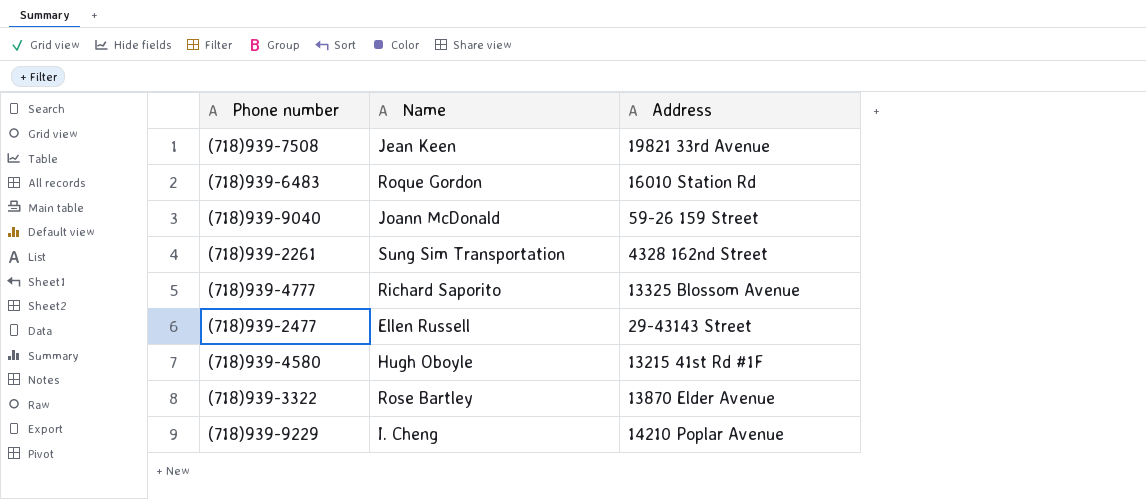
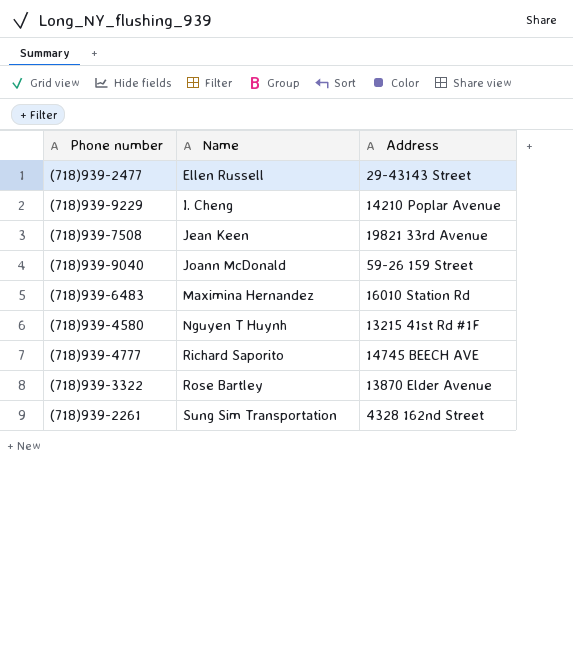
row order: none -> Name ascending
(718)939-6483 | Name: Roque Gordon -> Maximina Hernandez
(718)939-4580 | Name: Hugh Oboyle -> Nguyen T Huynh
(718)939-4777 | Address: 13325 Blossom Avenue -> 14745 BEECH AVE

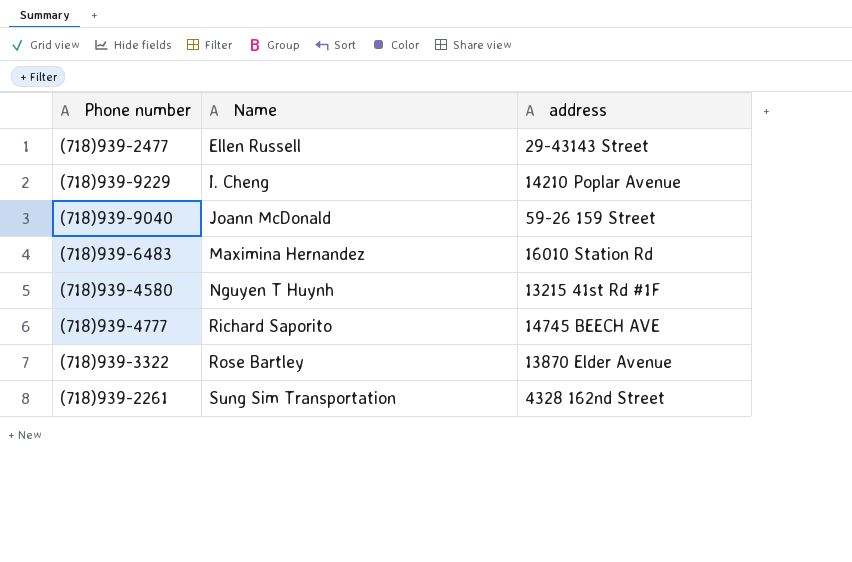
column name: Address -> address
row (718)939-7508: Jean Keen | 19821 33rd Avenue -> none

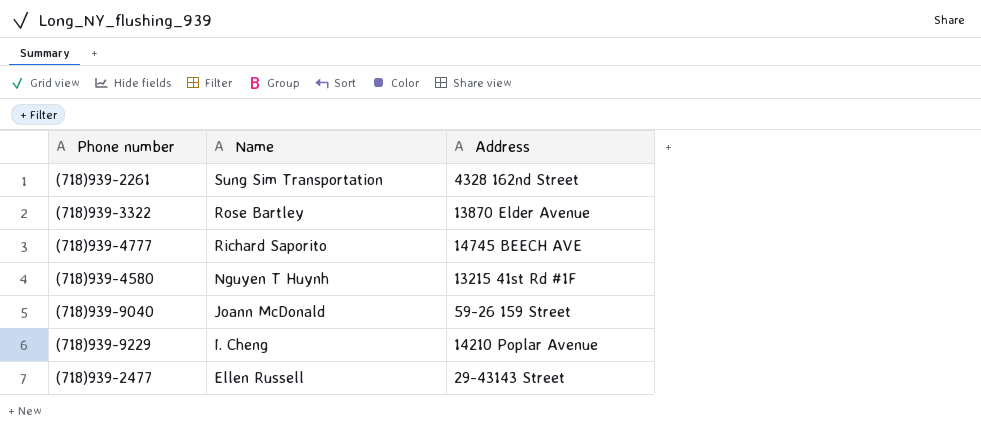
row order: Name ascending -> Name descending
column name: address -> Address
row (718)939-6483: Maximina Hernandez | 16010 Station Rd -> none

